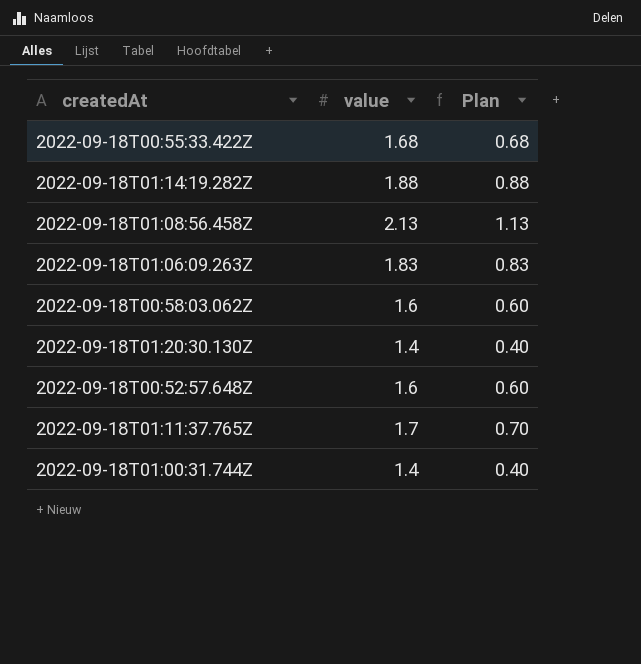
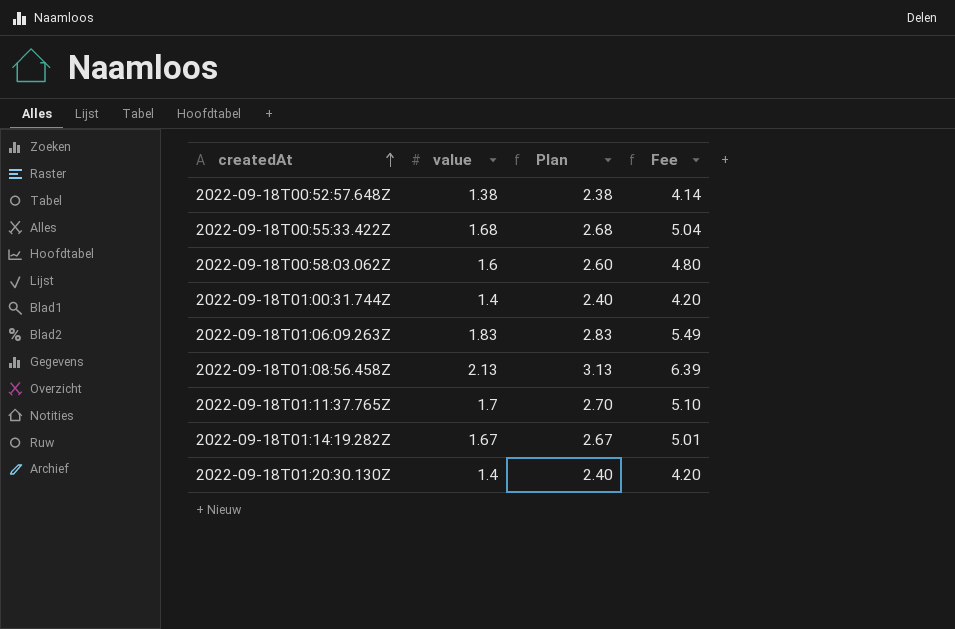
row order: none -> createdAt ascending
column Plan | formula: [value] - 1 -> [value] + 1
column Fee | formula: none -> [value] * 3
2022-09-18T00:52:57.648Z | value: 1.6 -> 1.38
2022-09-18T01:14:19.282Z | value: 1.88 -> 1.67

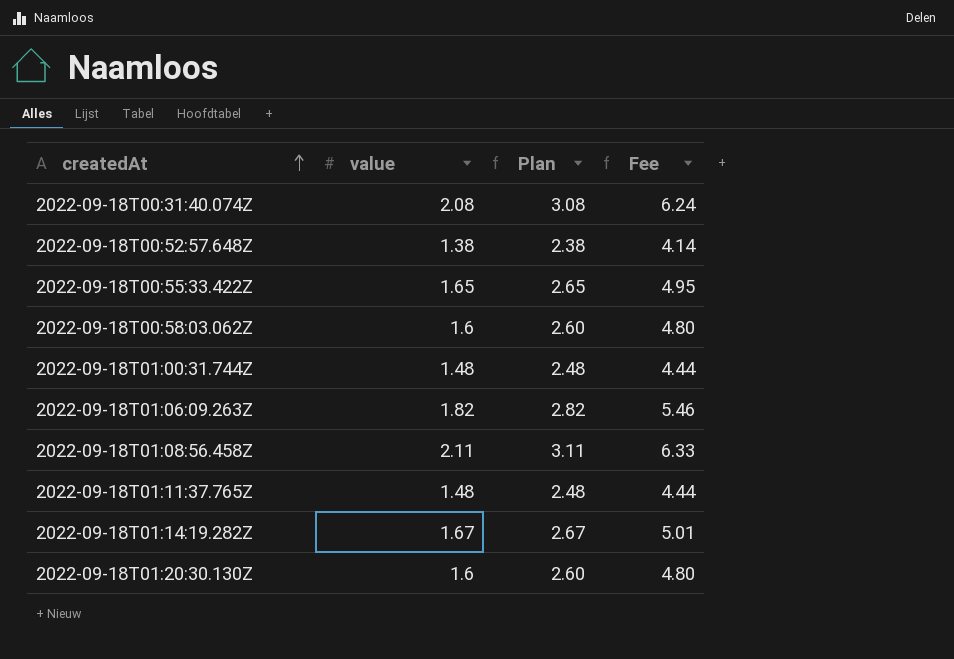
row 2022-09-18T00:31:40.074Z: none -> 2.08 | 3.08 | 6.24
2022-09-18T00:55:33.422Z | value: 1.68 -> 1.65
2022-09-18T00:55:33.422Z | Plan: 2.68 -> 2.65
2022-09-18T00:55:33.422Z | Fee: 5.04 -> 4.95
2022-09-18T01:00:31.744Z | value: 1.4 -> 1.48
2022-09-18T01:00:31.744Z | Plan: 2.40 -> 2.48
2022-09-18T01:00:31.744Z | Fee: 4.20 -> 4.44
2022-09-18T01:06:09.263Z | value: 1.83 -> 1.82
2022-09-18T01:06:09.263Z | Plan: 2.83 -> 2.82
2022-09-18T01:06:09.263Z | Fee: 5.49 -> 5.46
2022-09-18T01:08:56.458Z | value: 2.13 -> 2.11
2022-09-18T01:08:56.458Z | Plan: 3.13 -> 3.11
2022-09-18T01:08:56.458Z | Fee: 6.39 -> 6.33
2022-09-18T01:11:37.765Z | value: 1.7 -> 1.48
2022-09-18T01:11:37.765Z | Plan: 2.70 -> 2.48
2022-09-18T01:11:37.765Z | Fee: 5.10 -> 4.44
2022-09-18T01:20:30.130Z | value: 1.4 -> 1.6
2022-09-18T01:20:30.130Z | Plan: 2.40 -> 2.60
2022-09-18T01:20:30.130Z | Fee: 4.20 -> 4.80

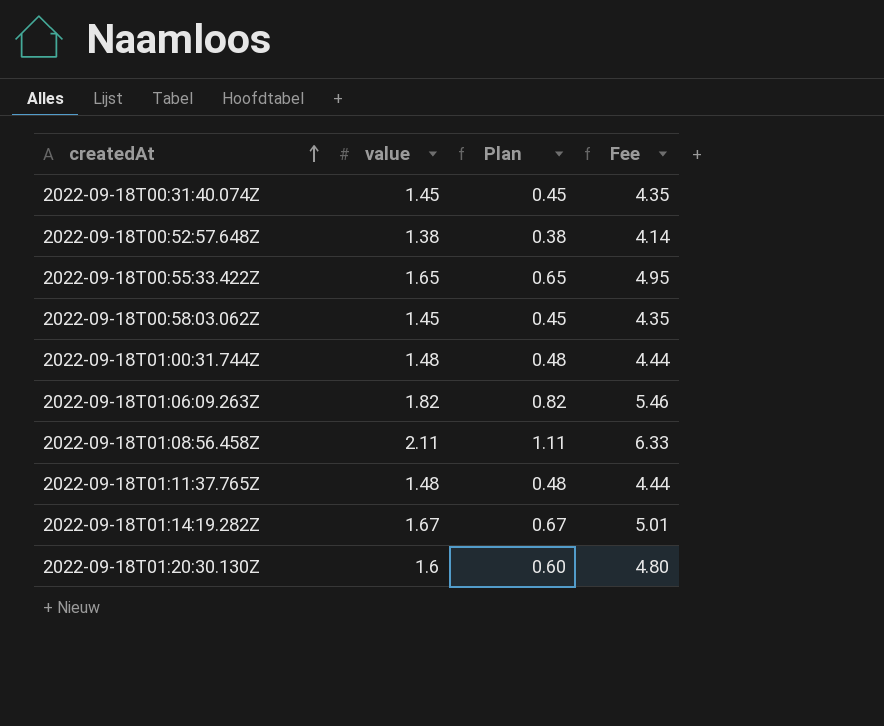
column Plan | formula: [value] + 1 -> [value] - 1
2022-09-18T00:31:40.074Z | value: 2.08 -> 1.45
2022-09-18T00:31:40.074Z | Fee: 6.24 -> 4.35
2022-09-18T00:58:03.062Z | value: 1.6 -> 1.45
2022-09-18T00:58:03.062Z | Fee: 4.80 -> 4.35

